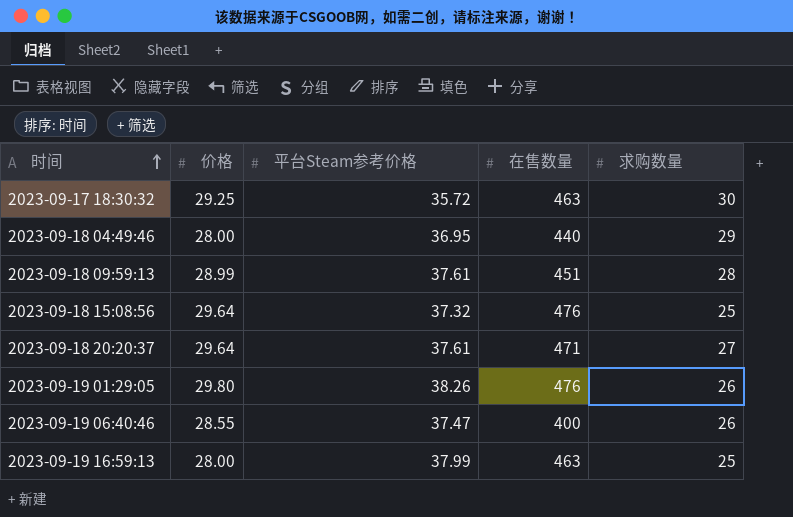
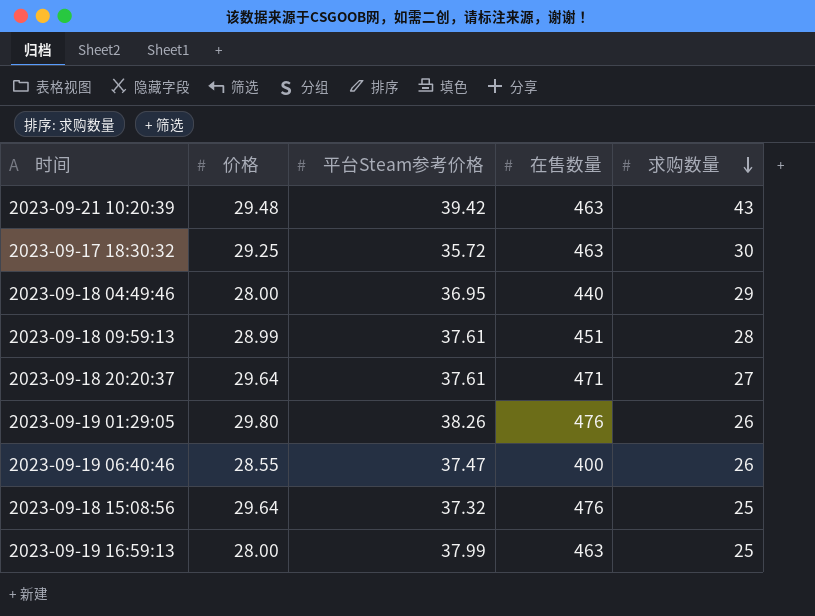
row order: 时间 ascending -> 求购数量 descending
row 2023-09-21 10:20:39: none -> 29.48 | 39.42 | 463 | 43

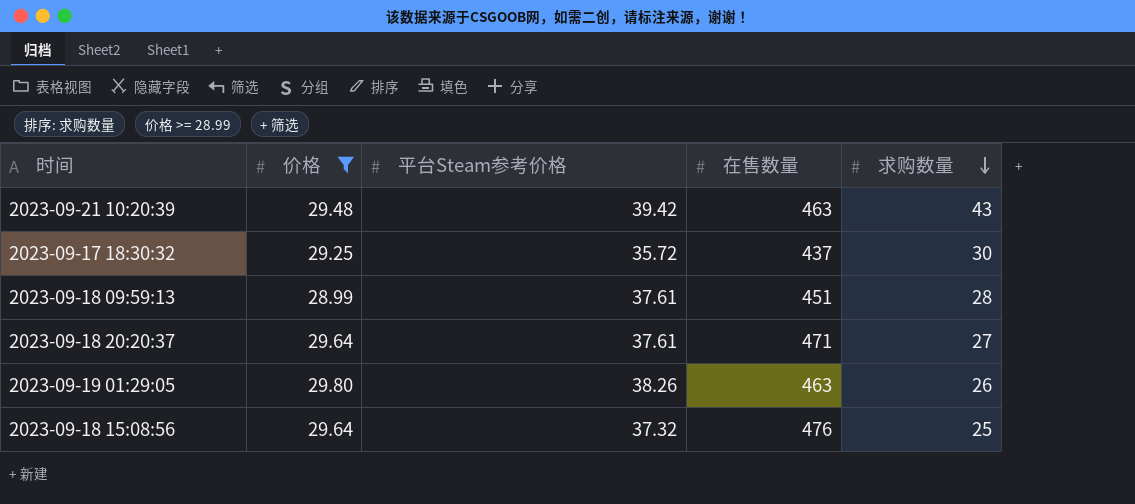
filter: none -> 价格 >= 28.99
2023-09-17 18:30:32 | 在售数量: 463 -> 437
2023-09-19 01:29:05 | 在售数量: 476 -> 463

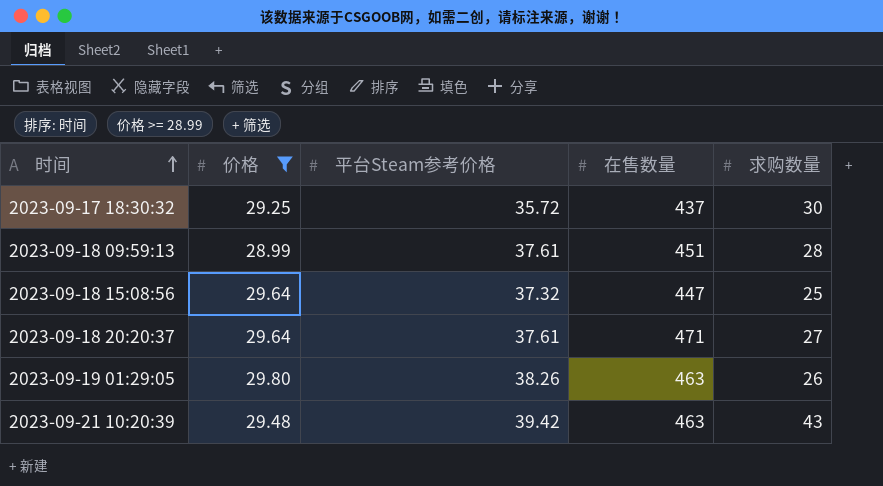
row order: 求购数量 descending -> 时间 ascending
2023-09-18 15:08:56 | 在售数量: 476 -> 447

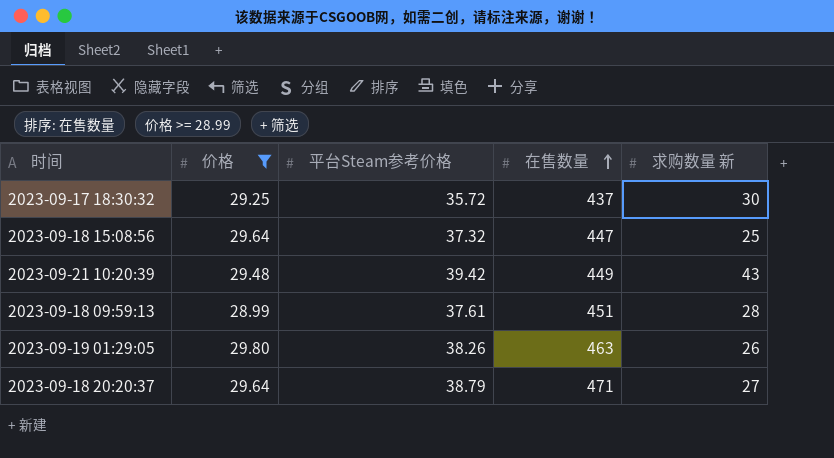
row order: 时间 ascending -> 在售数量 ascending
column name: 求购数量 -> 求购数量 新
2023-09-21 10:20:39 | 在售数量: 463 -> 449
2023-09-18 20:20:37 | 平台Steam参考价格: 37.61 -> 38.79

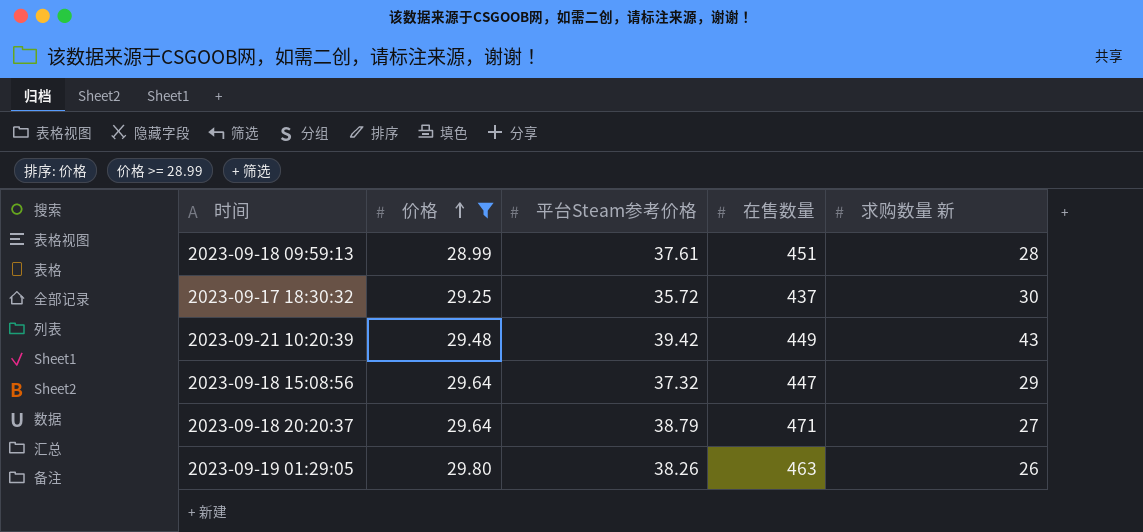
row order: 在售数量 ascending -> 价格 ascending
2023-09-18 15:08:56 | 求购数量 新: 25 -> 29

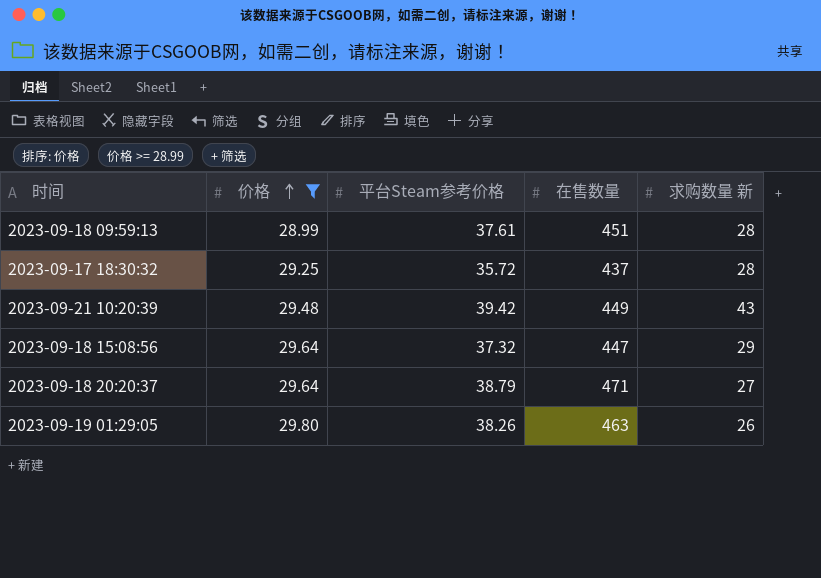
2023-09-17 18:30:32 | 求购数量 新: 30 -> 28

